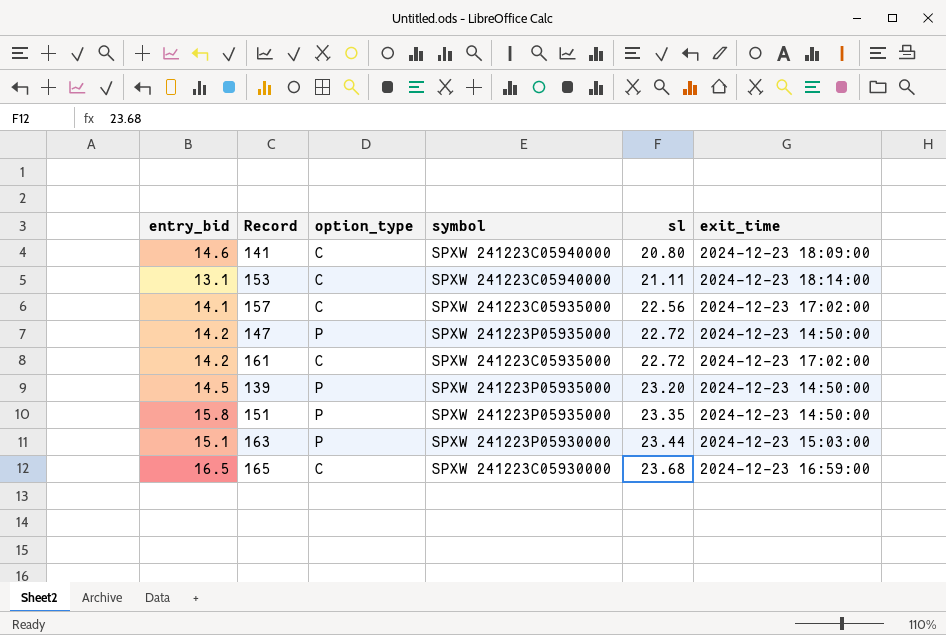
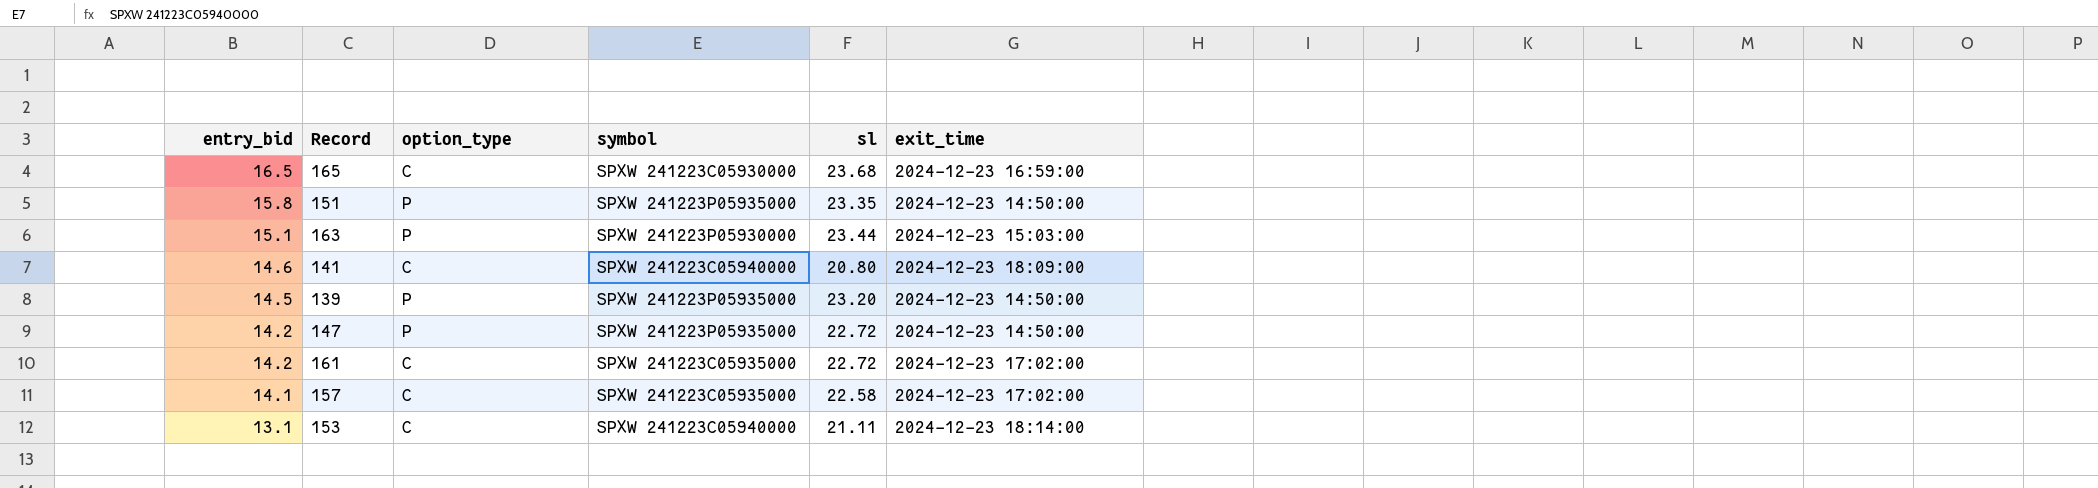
row order: sl ascending -> entry_bid descending
157 | sl: 22.56 -> 22.58

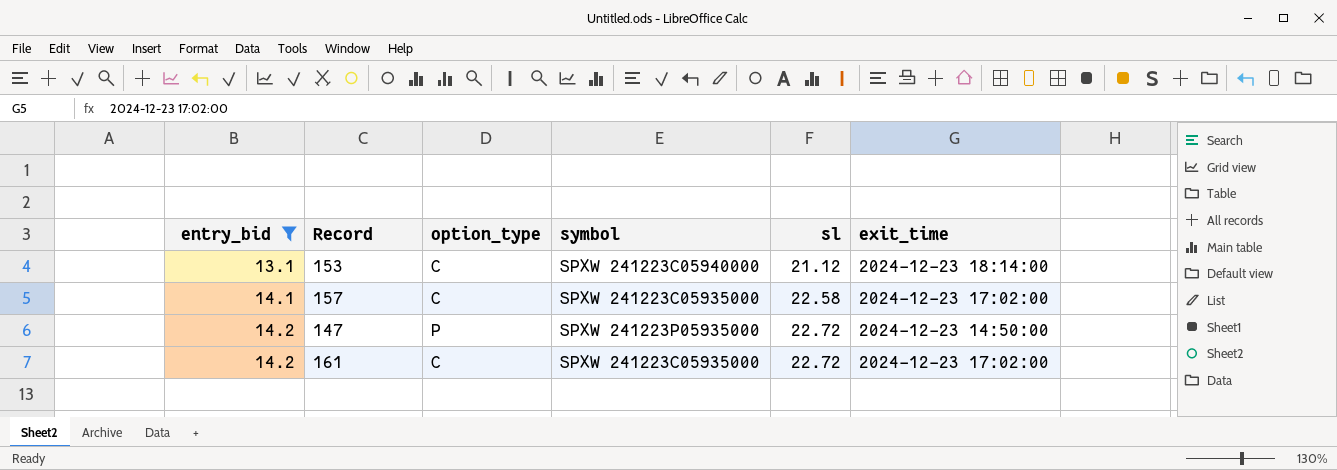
filter: none -> entry_bid <= 14.2
row order: entry_bid descending -> entry_bid ascending
153 | sl: 21.11 -> 21.12

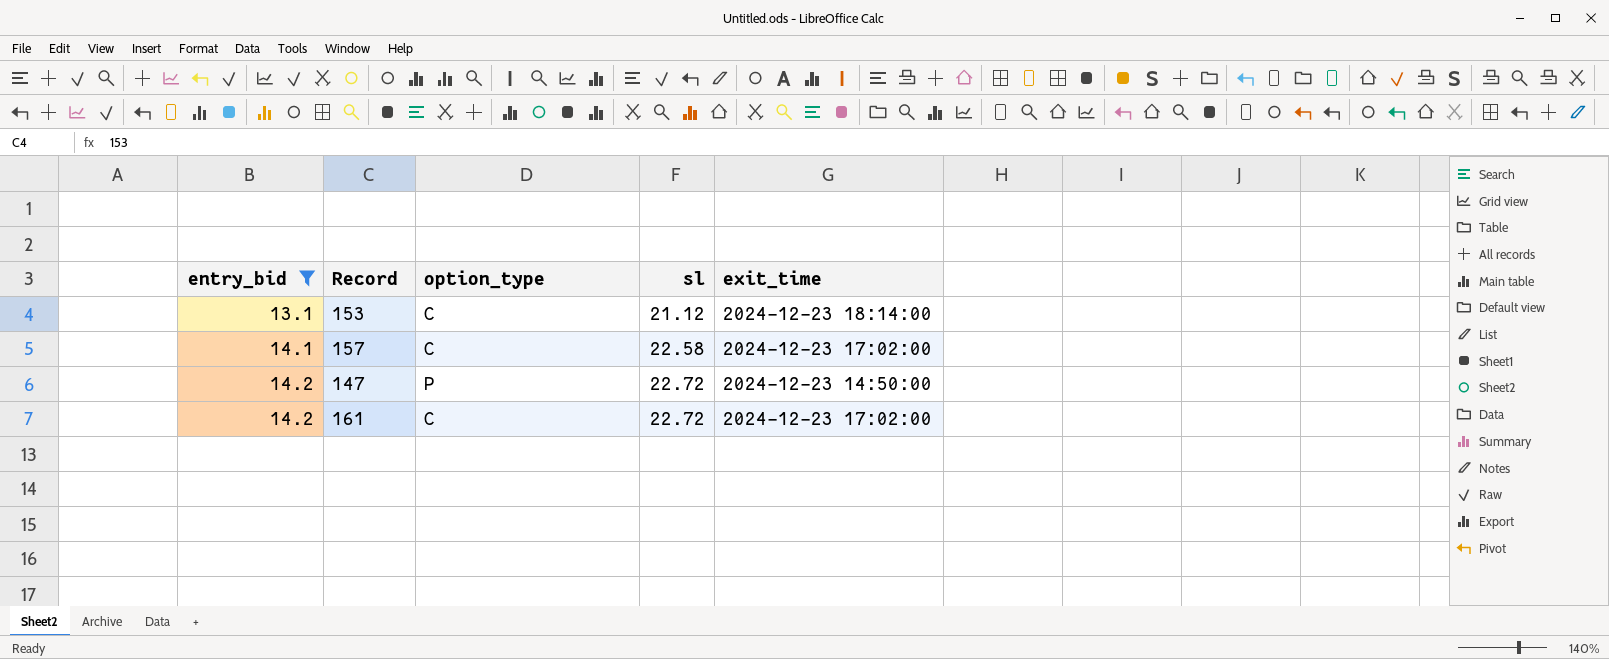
column symbol | position: 4 -> none

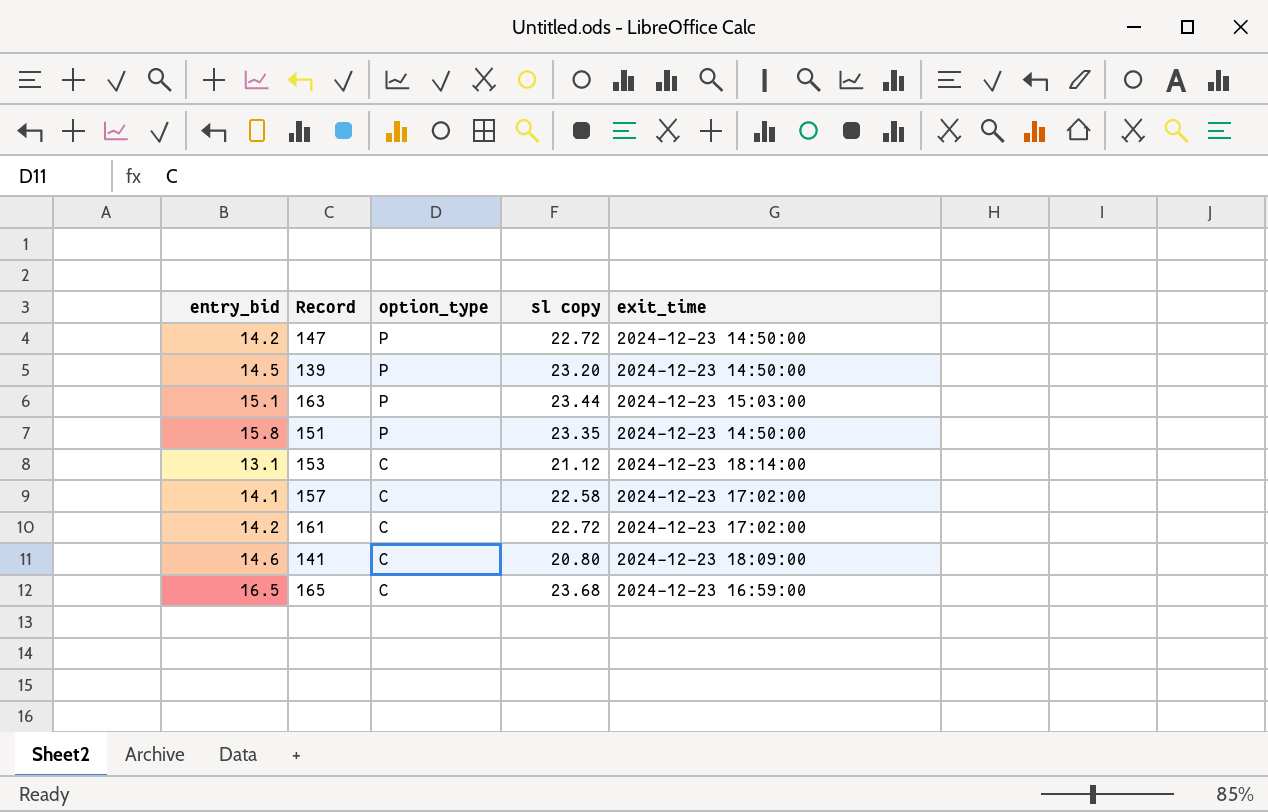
filter: entry_bid <= 14.2 -> none
row order: entry_bid ascending -> option_type descending
column name: sl -> sl copy

